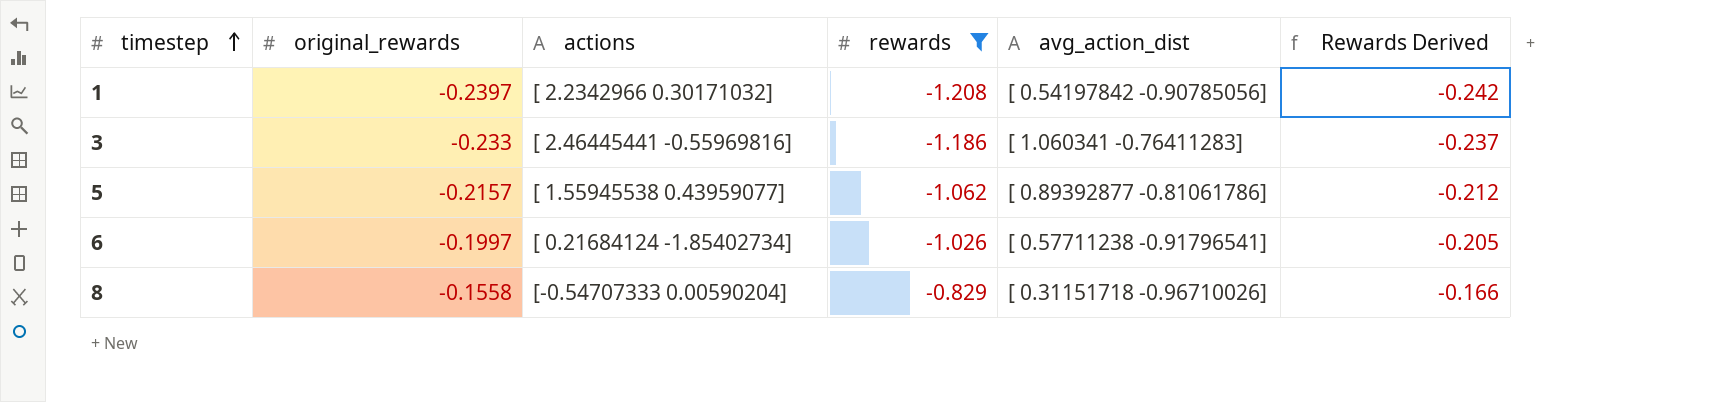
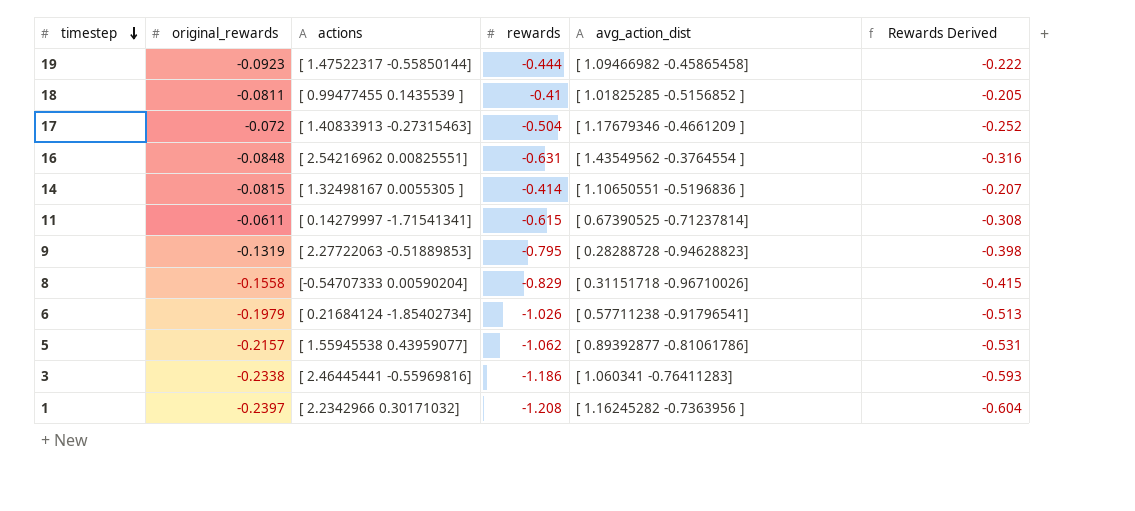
filter: rewards <= -0.829 -> none
row order: timestep ascending -> timestep descending
column Rewards Derived | formula: [rewards] * 0.2 -> [rewards] * 0.5
6 | original_rewards: -0.1997 -> -0.1979
3 | original_rewards: -0.233 -> -0.2338
1 | avg_action_dist: [ 0.54197842 -0.90785056] -> [ 1.16245282 -0.7363956 ]

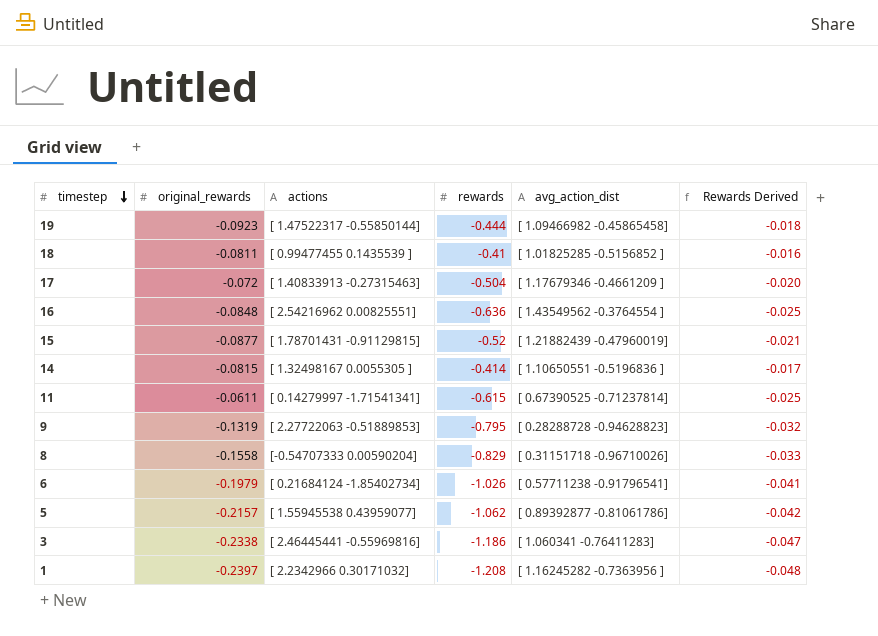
column Rewards Derived | formula: [rewards] * 0.5 -> [rewards] * 0.04
16 | rewards: -0.631 -> -0.636
row 15: none -> -0.0877 | [ 1.78701431 -0.91129815] | -0.52 | [ 1.21882439 -0.47960019] | -0.021

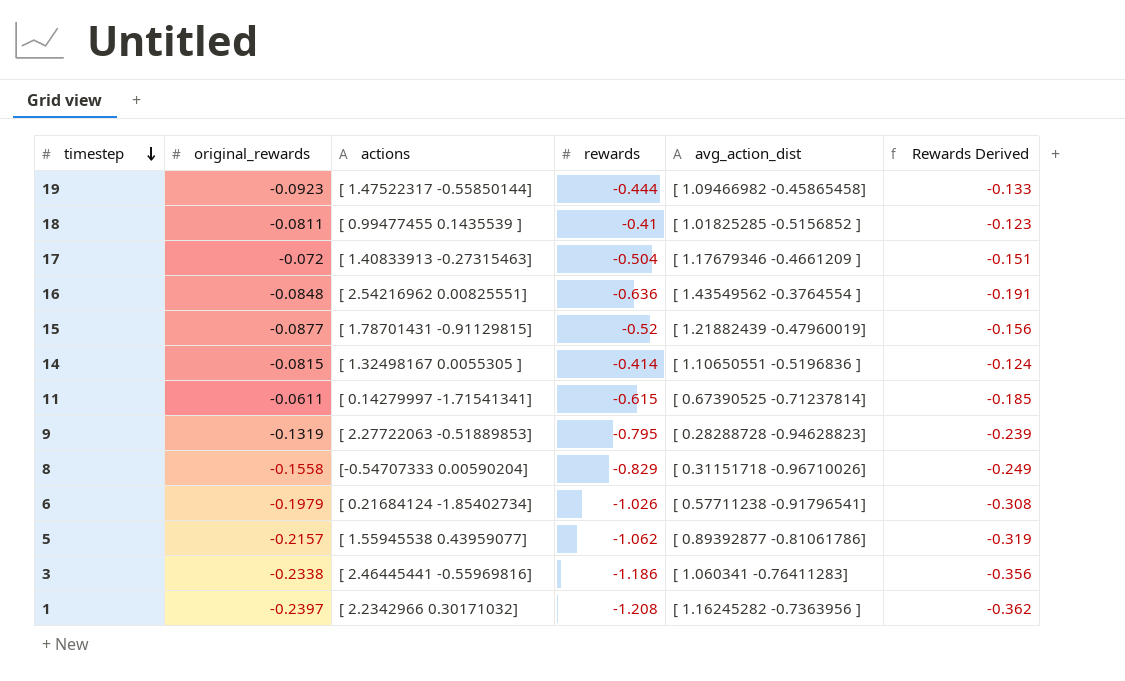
column Rewards Derived | formula: [rewards] * 0.04 -> [rewards] * 0.3

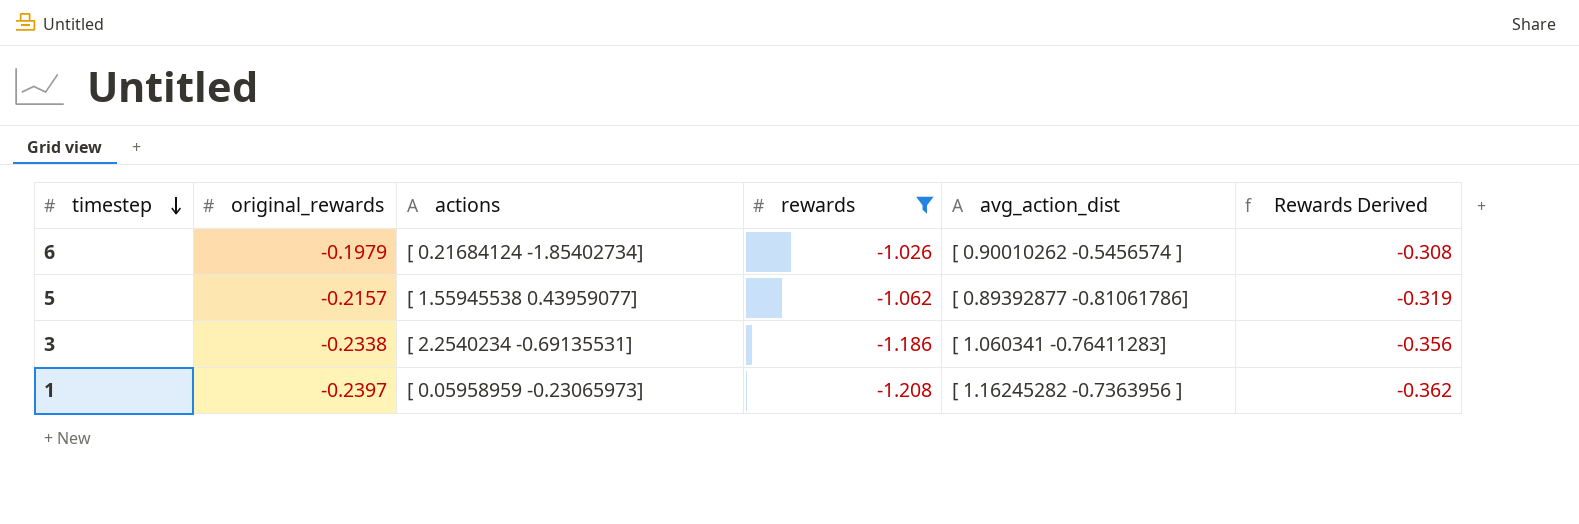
filter: none -> rewards <= -1.026
6 | avg_action_dist: [ 0.57711238 -0.91796541] -> [ 0.90010262 -0.5456574 ]
3 | actions: [ 2.46445441 -0.55969816] -> [ 2.2540234 -0.69135531]
1 | actions: [ 2.2342966 0.30171032] -> [ 0.05958959 -0.23065973]

